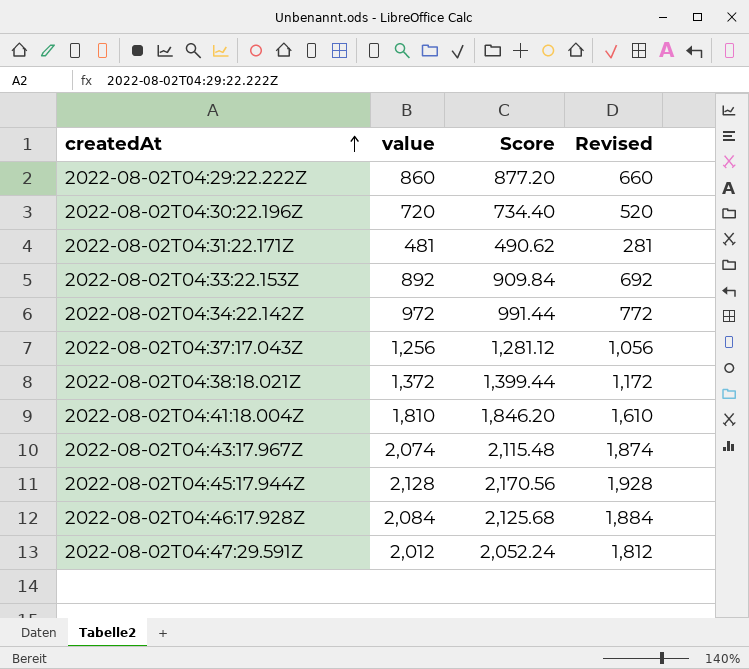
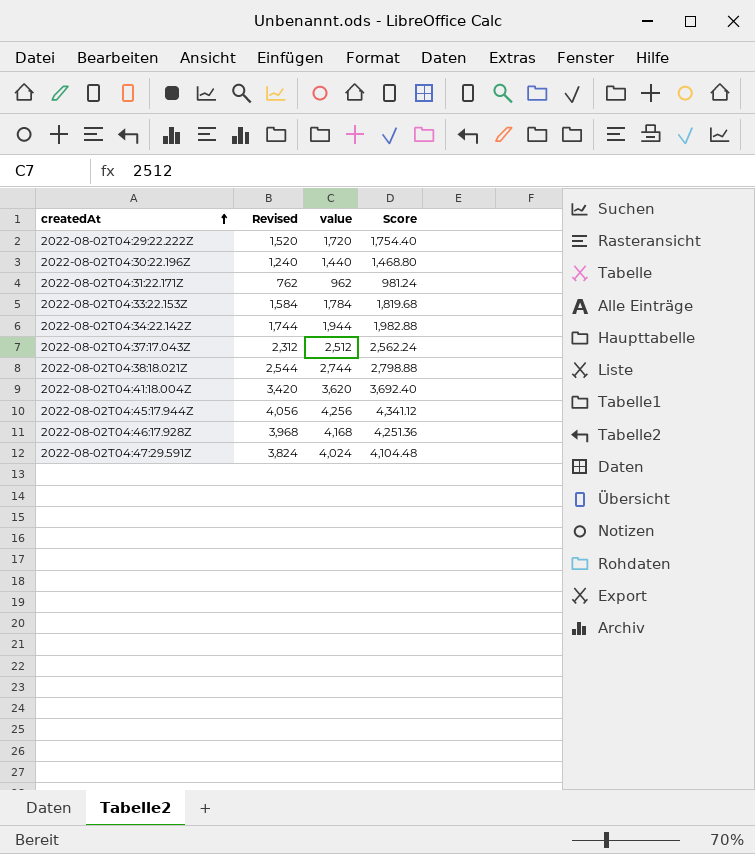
column Revised | position: 4 -> 2
row 2022-08-02T04:43:17.967Z: 2,074 | 2,115.48 | 1,874 -> none
2022-08-02T04:29:22.222Z | Revised: 660 -> 1,520
2022-08-02T04:29:22.222Z | value: 860 -> 1,720
2022-08-02T04:29:22.222Z | Score: 877.20 -> 1,754.40
2022-08-02T04:30:22.196Z | Revised: 520 -> 1,240
2022-08-02T04:30:22.196Z | value: 720 -> 1,440
2022-08-02T04:30:22.196Z | Score: 734.40 -> 1,468.80
2022-08-02T04:31:22.171Z | Revised: 281 -> 762
2022-08-02T04:31:22.171Z | value: 481 -> 962
2022-08-02T04:31:22.171Z | Score: 490.62 -> 981.24
2022-08-02T04:33:22.153Z | Revised: 692 -> 1,584
2022-08-02T04:33:22.153Z | value: 892 -> 1,784
2022-08-02T04:33:22.153Z | Score: 909.84 -> 1,819.68
2022-08-02T04:34:22.142Z | Revised: 772 -> 1,744
2022-08-02T04:34:22.142Z | value: 972 -> 1,944
2022-08-02T04:34:22.142Z | Score: 991.44 -> 1,982.88
2022-08-02T04:37:17.043Z | Revised: 1,056 -> 2,312
2022-08-02T04:37:17.043Z | value: 1,256 -> 2,512
2022-08-02T04:37:17.043Z | Score: 1,281.12 -> 2,562.24
2022-08-02T04:38:18.021Z | Revised: 1,172 -> 2,544
2022-08-02T04:38:18.021Z | value: 1,372 -> 2,744
2022-08-02T04:38:18.021Z | Score: 1,399.44 -> 2,798.88
2022-08-02T04:41:18.004Z | Revised: 1,610 -> 3,420
2022-08-02T04:41:18.004Z | value: 1,810 -> 3,620
2022-08-02T04:41:18.004Z | Score: 1,846.20 -> 3,692.40
2022-08-02T04:45:17.944Z | Revised: 1,928 -> 4,056
2022-08-02T04:45:17.944Z | value: 2,128 -> 4,256
2022-08-02T04:45:17.944Z | Score: 2,170.56 -> 4,341.12
2022-08-02T04:46:17.928Z | Revised: 1,884 -> 3,968
2022-08-02T04:46:17.928Z | value: 2,084 -> 4,168
2022-08-02T04:46:17.928Z | Score: 2,125.68 -> 4,251.36
2022-08-02T04:47:29.591Z | Revised: 1,812 -> 3,824
2022-08-02T04:47:29.591Z | value: 2,012 -> 4,024
2022-08-02T04:47:29.591Z | Score: 2,052.24 -> 4,104.48

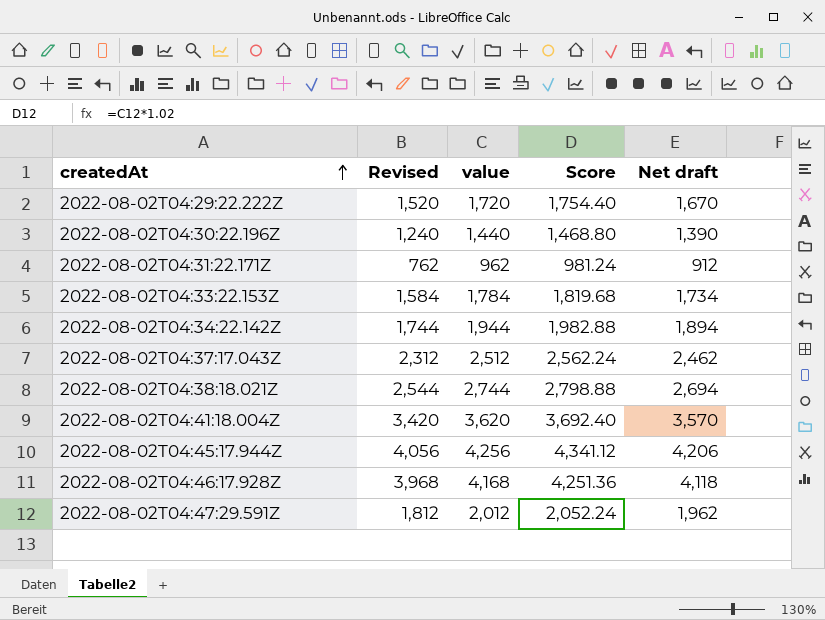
column Net draft | formula: none -> [value] - 50
2022-08-02T04:47:29.591Z | Revised: 3,824 -> 1,812
2022-08-02T04:47:29.591Z | value: 4,024 -> 2,012
2022-08-02T04:47:29.591Z | Score: 4,104.48 -> 2,052.24

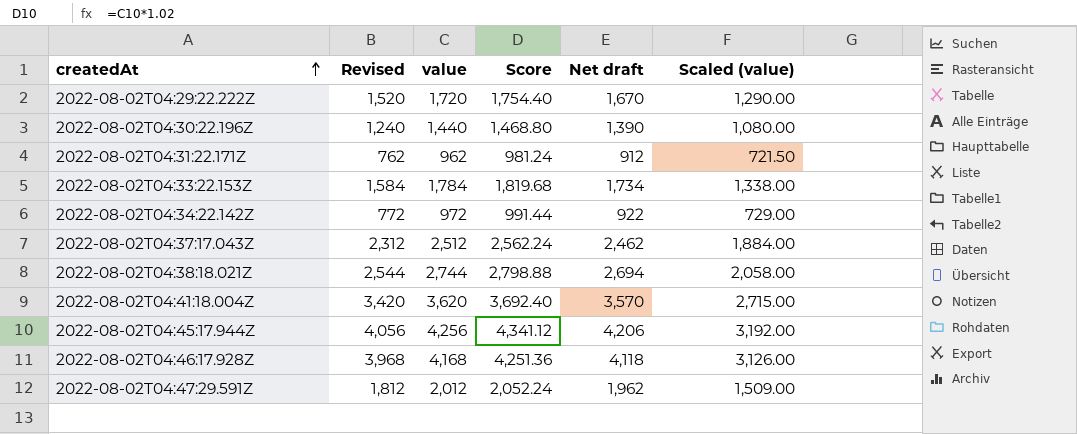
column Scaled (value) | formula: none -> [value] * 0.75
2022-08-02T04:34:22.142Z | Revised: 1,744 -> 772
2022-08-02T04:34:22.142Z | value: 1,944 -> 972
2022-08-02T04:34:22.142Z | Score: 1,982.88 -> 991.44
2022-08-02T04:34:22.142Z | Net draft: 1,894 -> 922

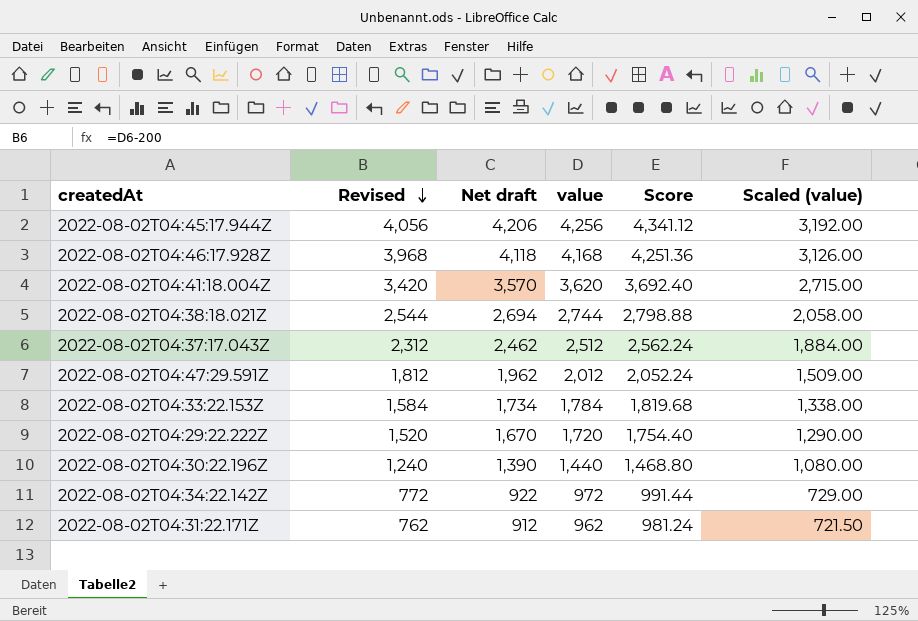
row order: createdAt ascending -> Revised descending
column Net draft | position: 5 -> 3

